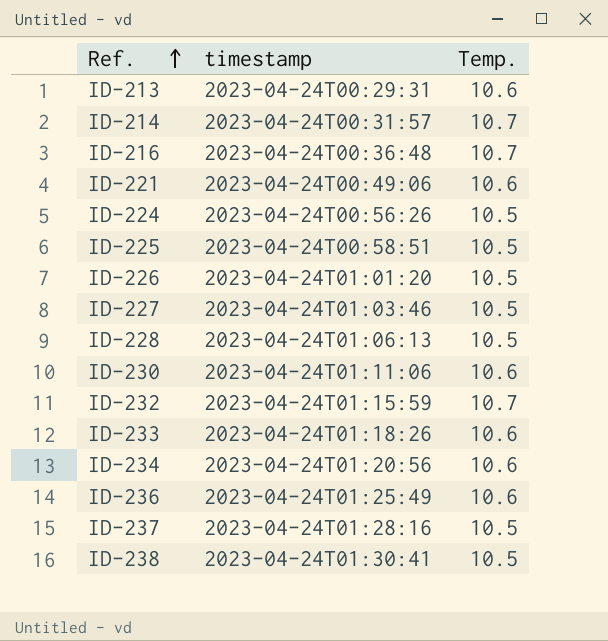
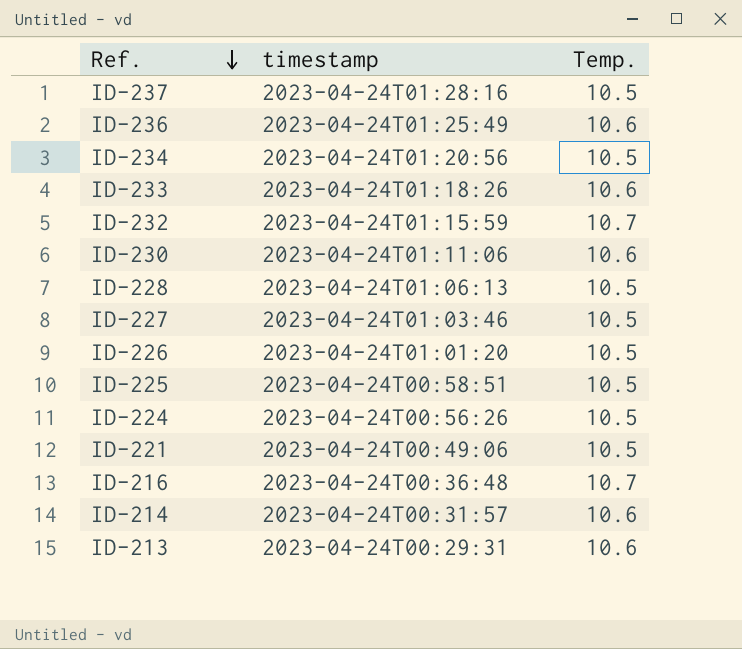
row order: Ref. ascending -> Ref. descending
row ID-238: 2023-04-24T01:30:41 | 10.5 -> none
ID-234 | Temp.: 10.6 -> 10.5
ID-221 | Temp.: 10.6 -> 10.5
ID-214 | Temp.: 10.7 -> 10.6

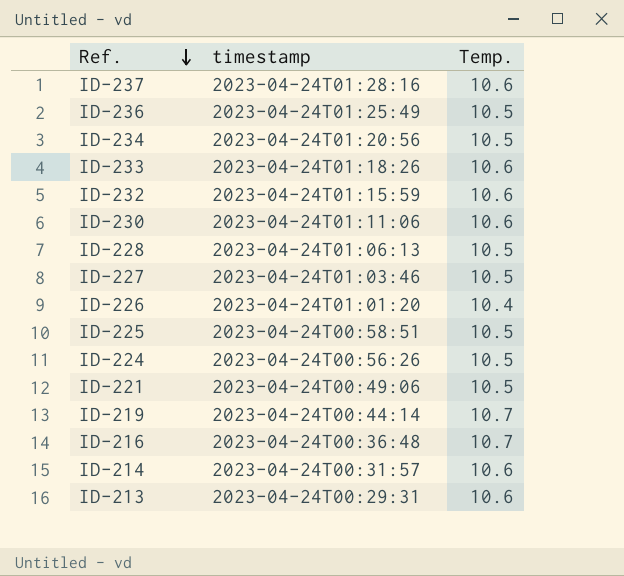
ID-237 | Temp.: 10.5 -> 10.6
ID-236 | Temp.: 10.6 -> 10.5
ID-232 | Temp.: 10.7 -> 10.6
ID-226 | Temp.: 10.5 -> 10.4
row ID-219: none -> 2023-04-24T00:44:14 | 10.7

